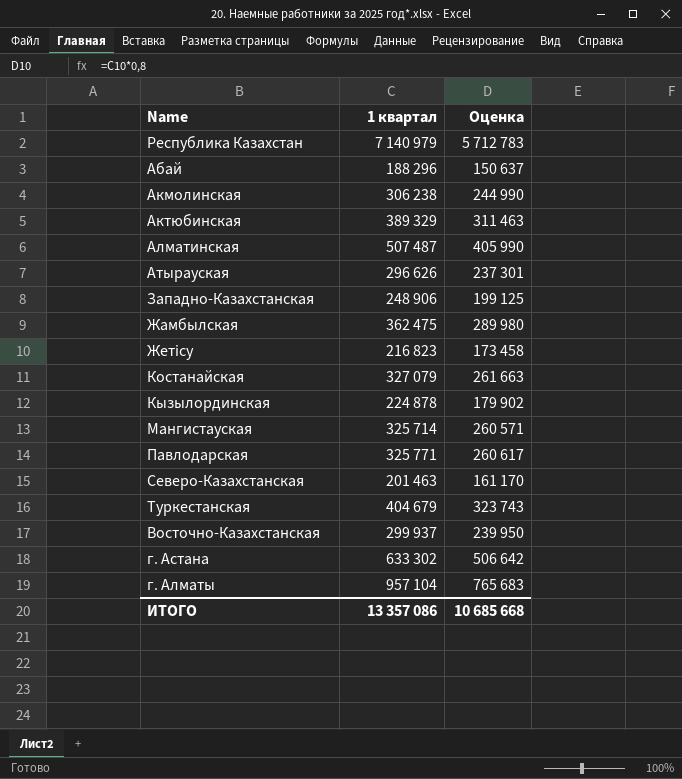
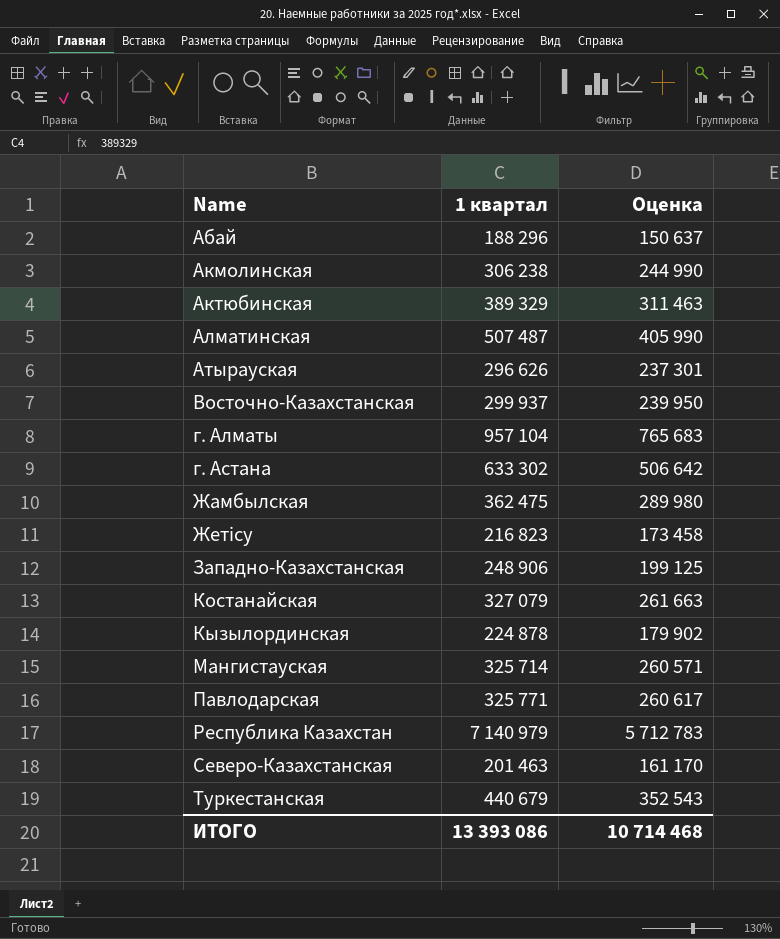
row order: none -> Name ascending
Туркестанская | 1 квартал: 404 679 -> 440 679
Туркестанская | Оценка: 323 743 -> 352 543
ИТОГО | 1 квартал: 13 357 086 -> 13 393 086
ИТОГО | Оценка: 10 685 668 -> 10 714 468

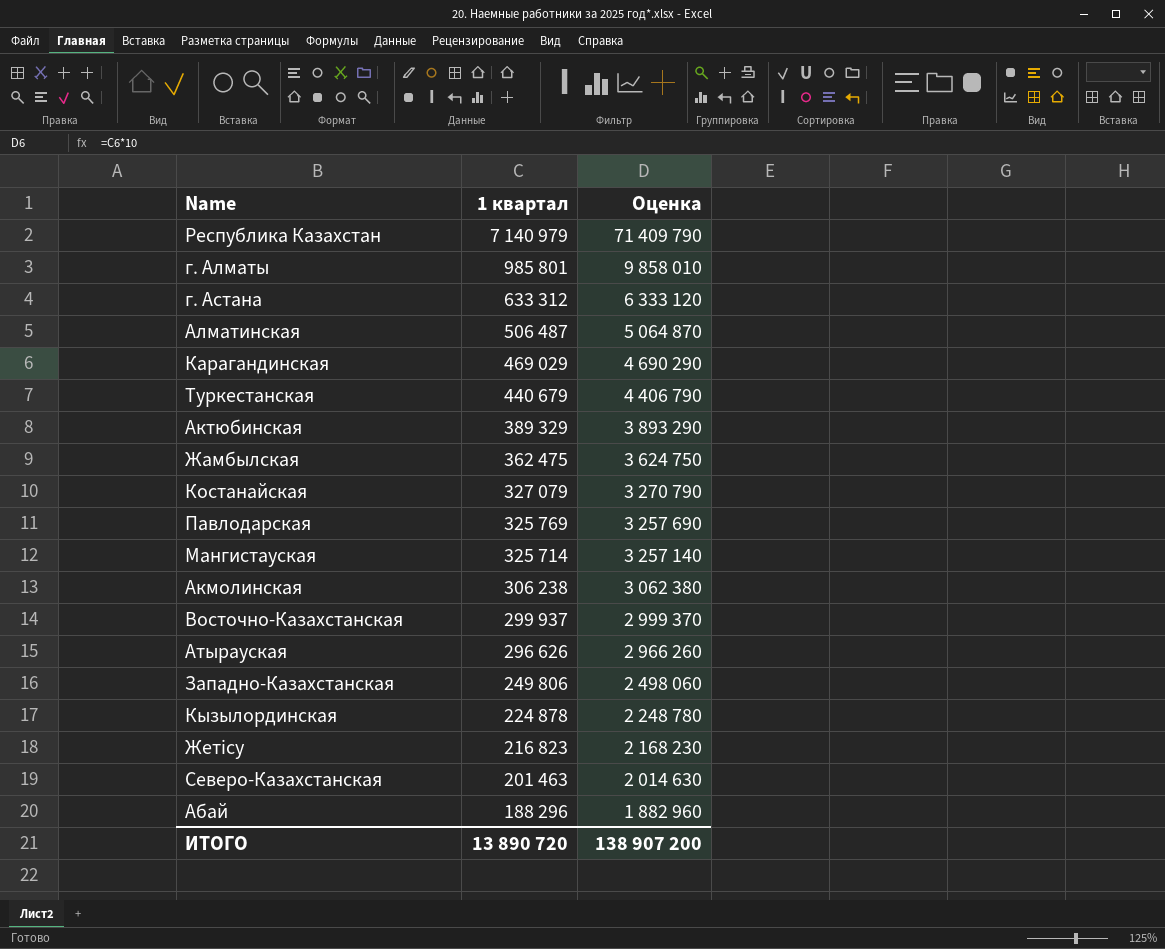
row order: Name ascending -> 1 квартал descending
column Оценка | formula: [1 квартал] * 0,8 -> [1 квартал] * 10
г. Алматы | 1 квартал: 957 104 -> 985 801
г. Астана | 1 квартал: 633 302 -> 633 312
Алматинская | 1 квартал: 507 487 -> 506 487
row Карагандинская: none -> 469 029 | 4 690 290
Павлодарская | 1 квартал: 325 771 -> 325 769
Западно-Казахстанская | 1 квартал: 248 906 -> 249 806
ИТОГО | 1 квартал: 13 393 086 -> 13 890 720
ИТОГО | Оценка: 10 714 468 -> 138 907 200

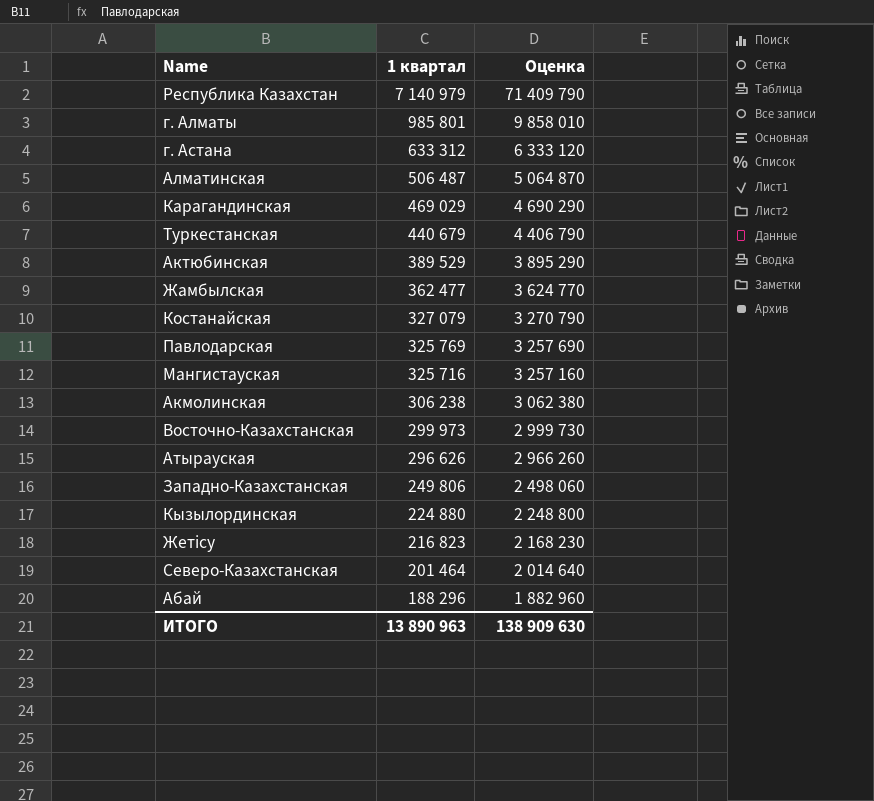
Актюбинская | 1 квартал: 389 329 -> 389 529
Актюбинская | Оценка: 3 893 290 -> 3 895 290
Жамбылская | 1 квартал: 362 475 -> 362 477
Жамбылская | Оценка: 3 624 750 -> 3 624 770
Мангистауская | 1 квартал: 325 714 -> 325 716
Мангистауская | Оценка: 3 257 140 -> 3 257 160
Восточно-Казахстанская | 1 квартал: 299 937 -> 299 973
Восточно-Казахстанская | Оценка: 2 999 370 -> 2 999 730
Кызылординская | 1 квартал: 224 878 -> 224 880
Кызылординская | Оценка: 2 248 780 -> 2 248 800
Северо-Казахстанская | 1 квартал: 201 463 -> 201 464
Северо-Казахстанская | Оценка: 2 014 630 -> 2 014 640
ИТОГО | 1 квартал: 13 890 720 -> 13 890 963
ИТОГО | Оценка: 138 907 200 -> 138 909 630

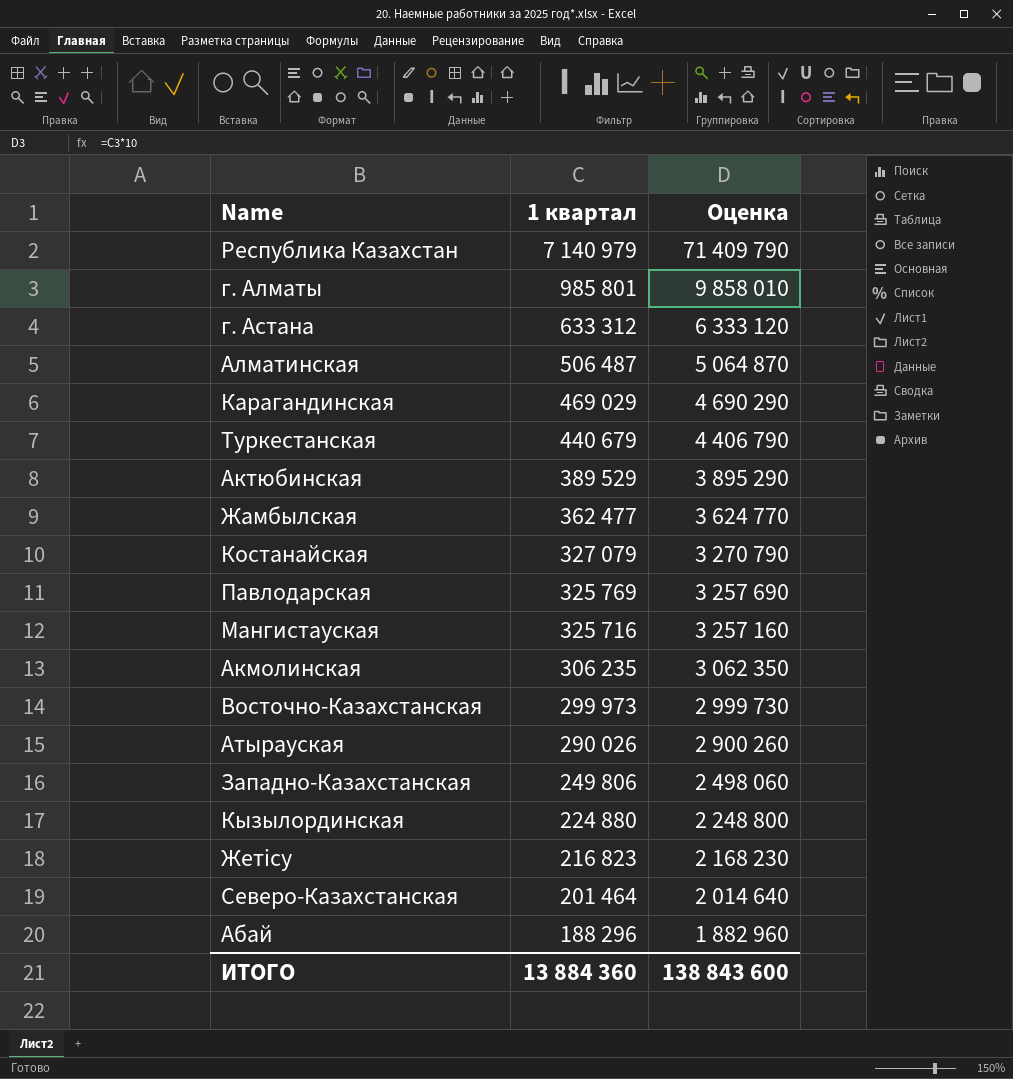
Акмолинская | 1 квартал: 306 238 -> 306 235
Акмолинская | Оценка: 3 062 380 -> 3 062 350
Атырауская | 1 квартал: 296 626 -> 290 026
Атырауская | Оценка: 2 966 260 -> 2 900 260
ИТОГО | 1 квартал: 13 890 963 -> 13 884 360
ИТОГО | Оценка: 138 909 630 -> 138 843 600

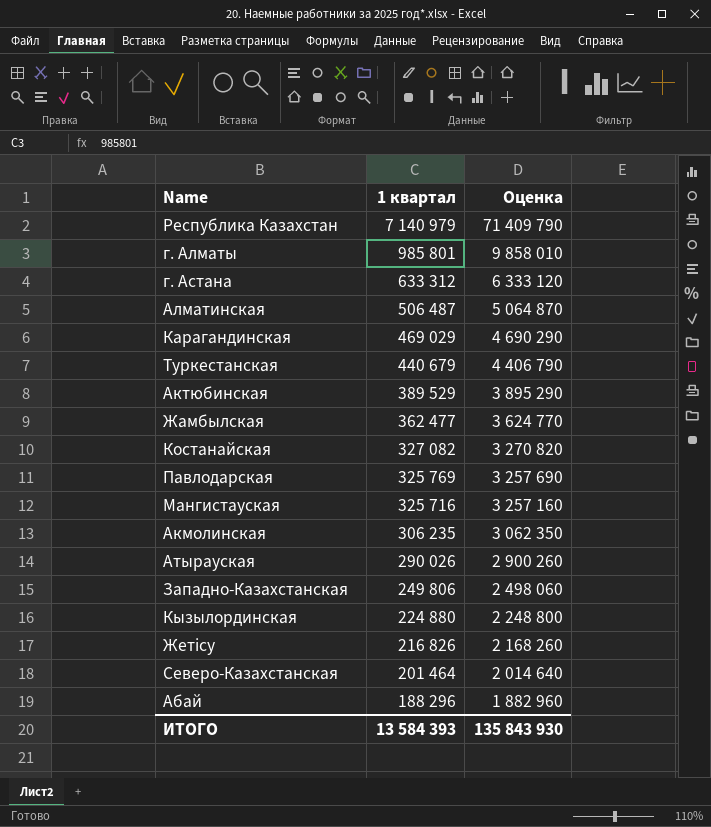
row Восточно-Казахстанская: 299 973 | 2 999 730 -> none
Костанайская | 1 квартал: 327 079 -> 327 082
Костанайская | Оценка: 3 270 790 -> 3 270 820
Жетісу | 1 квартал: 216 823 -> 216 826
Жетісу | Оценка: 2 168 230 -> 2 168 260
ИТОГО | 1 квартал: 13 884 360 -> 13 584 393
ИТОГО | Оценка: 138 843 600 -> 135 843 930

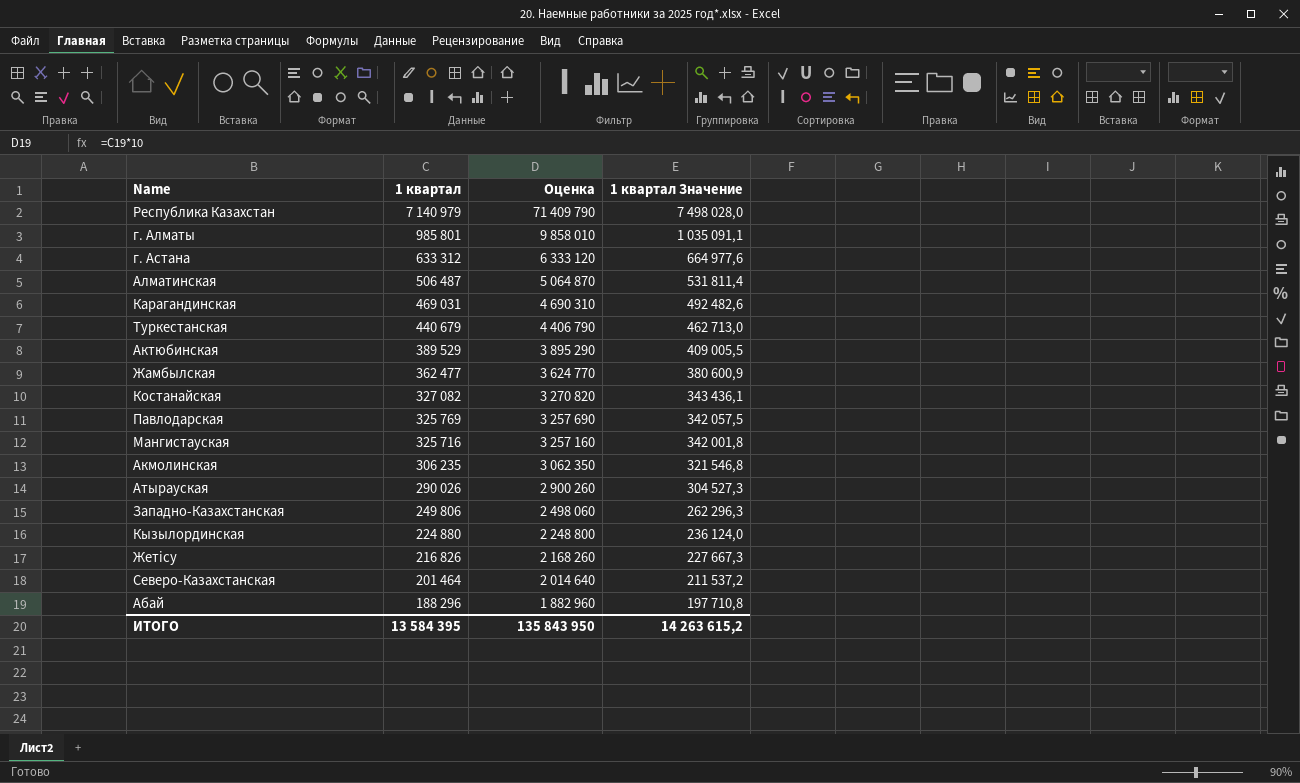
column 1 квартал Значение | formula: none -> [1 квартал] * 1,05
Карагандинская | 1 квартал: 469 029 -> 469 031
Карагандинская | Оценка: 4 690 290 -> 4 690 310
ИТОГО | 1 квартал: 13 584 393 -> 13 584 395
ИТОГО | Оценка: 135 843 930 -> 135 843 950

